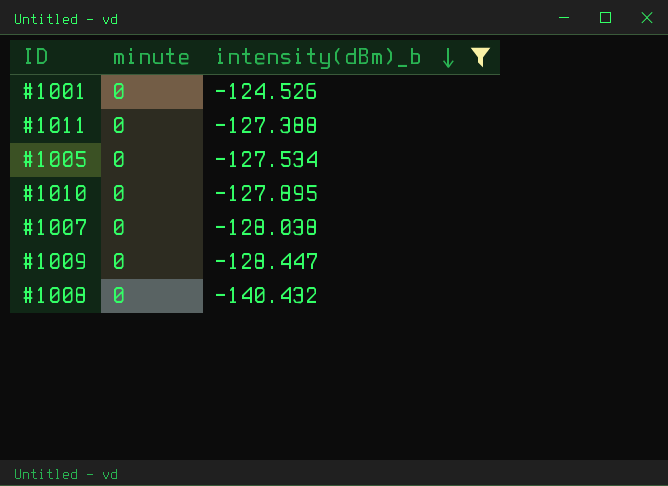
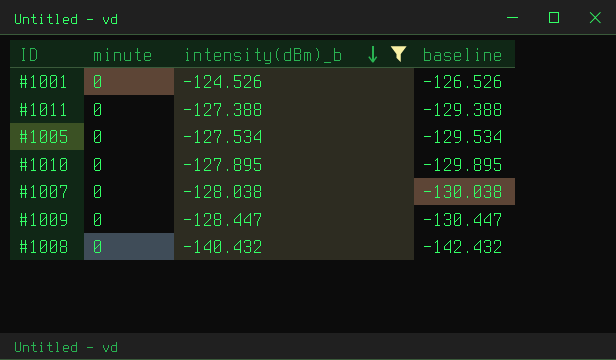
column baseline | formula: none -> [intensity(dBm)_b] - 2

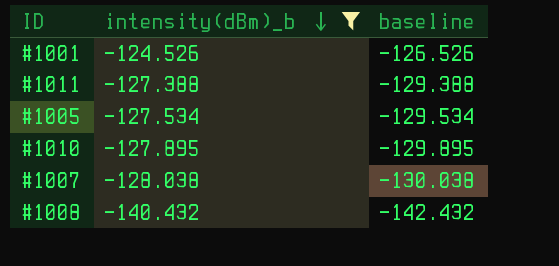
column minute | position: 2 -> none
row #1009: 0 | -128.447 | -130.447 -> none

